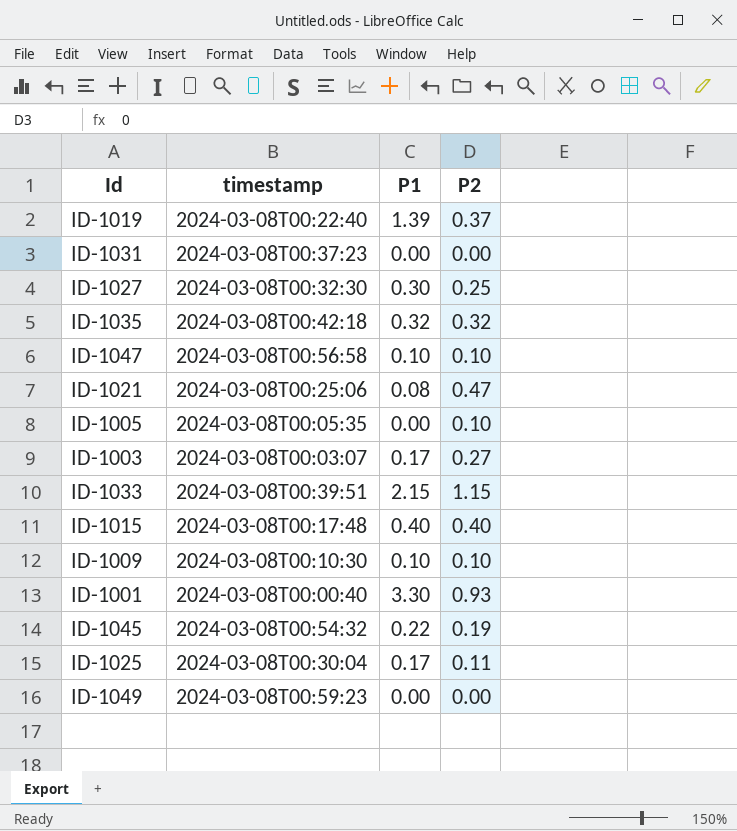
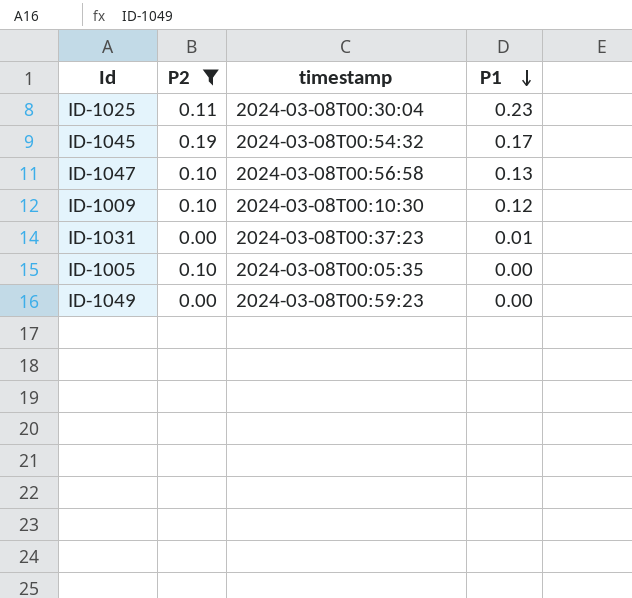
filter: none -> P2 <= 0.19
row order: none -> P1 descending
column P2 | position: 4 -> 2
ID-1025 | P1: 0.17 -> 0.23
ID-1045 | P1: 0.22 -> 0.17
ID-1047 | P1: 0.10 -> 0.13
ID-1009 | P1: 0.10 -> 0.12
ID-1031 | P1: 0.00 -> 0.01

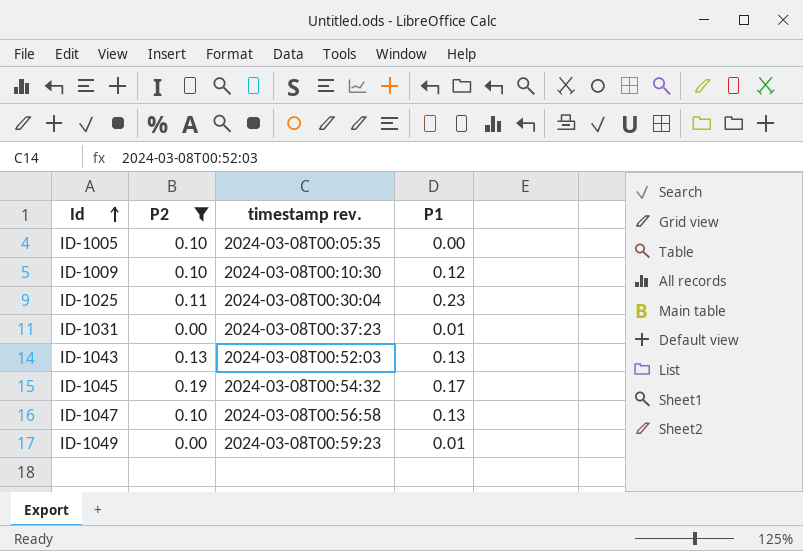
row order: P1 descending -> Id ascending
column name: timestamp -> timestamp rev.
row ID-1043: none -> 0.13 | 2024-03-08T00:52:03 | 0.13
ID-1049 | P1: 0.00 -> 0.01

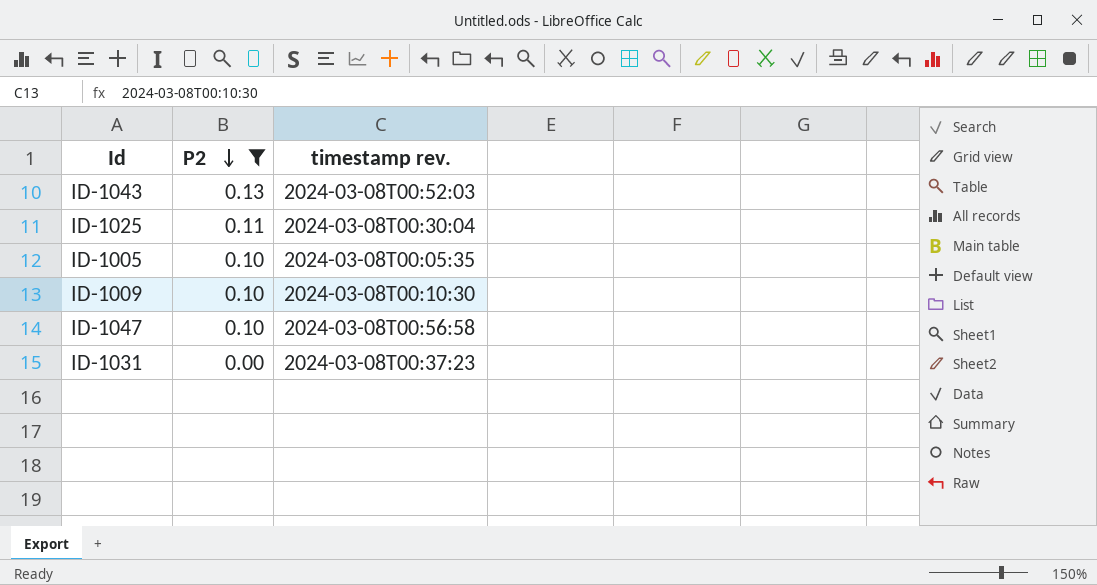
row order: Id ascending -> P2 descending
column P1 | position: 4 -> none
row ID-1045: 0.19 | 2024-03-08T00:54:32 | 0.17 -> none
row ID-1049: 0.00 | 2024-03-08T00:59:23 | 0.01 -> none

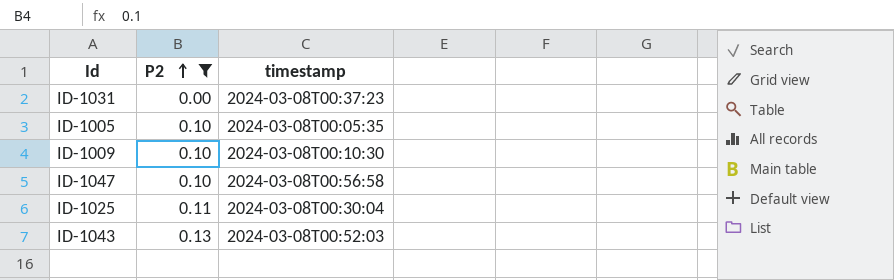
row order: P2 descending -> P2 ascending
column name: timestamp rev. -> timestamp

